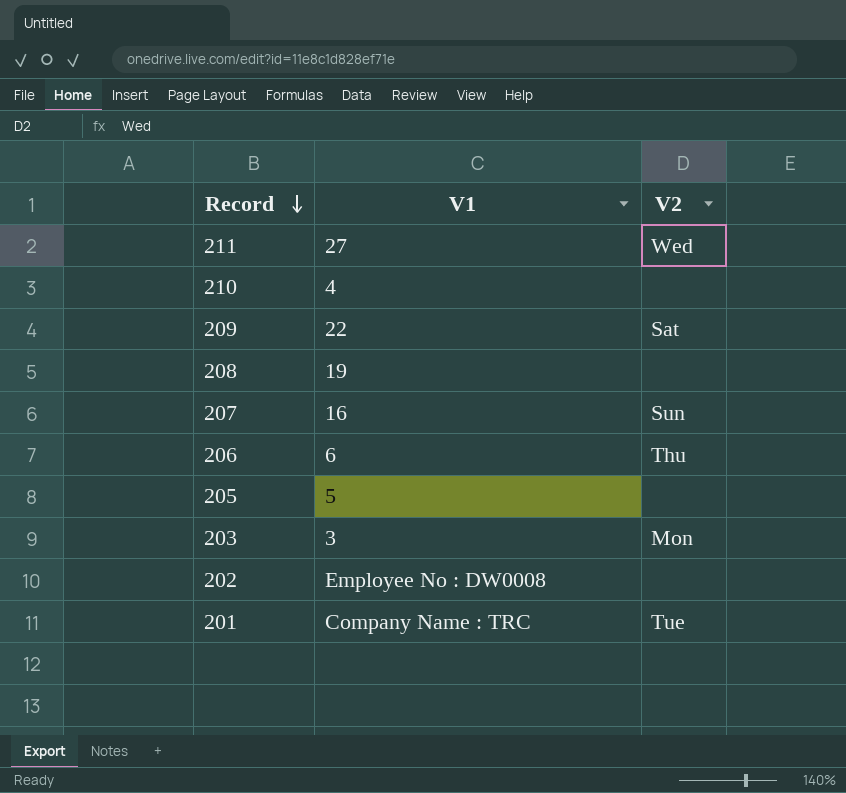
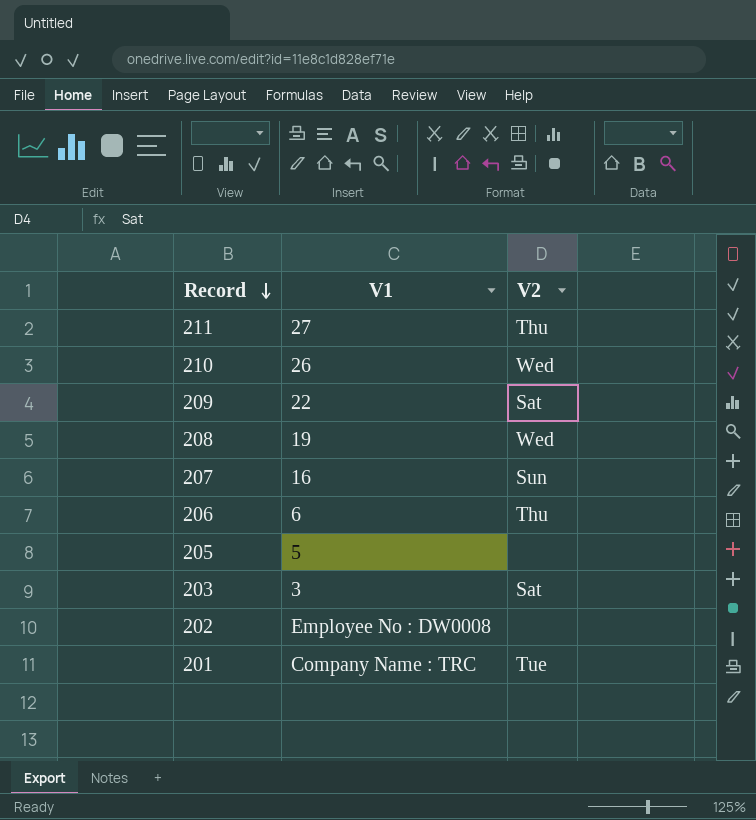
211 | V2: Wed -> Thu
210 | V1: 4 -> 26
210 | V2: none -> Wed
208 | V2: none -> Wed
203 | V2: Mon -> Sat

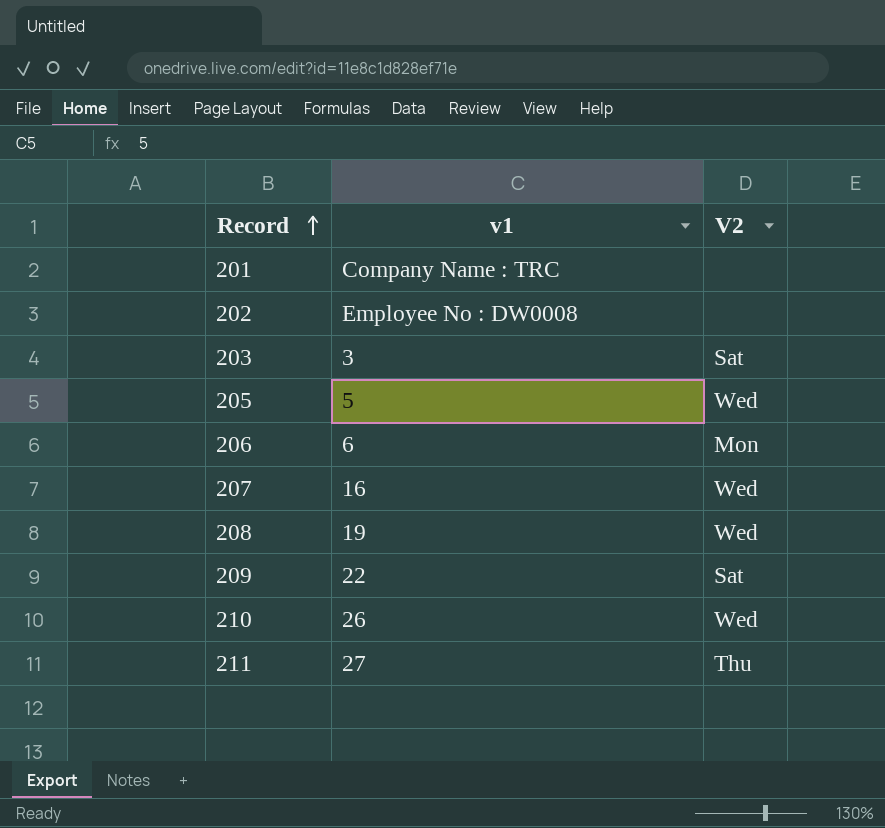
row order: Record descending -> Record ascending
column name: V1 -> v1
201 | V2: Tue -> none
205 | V2: none -> Wed
206 | V2: Thu -> Mon
207 | V2: Sun -> Wed

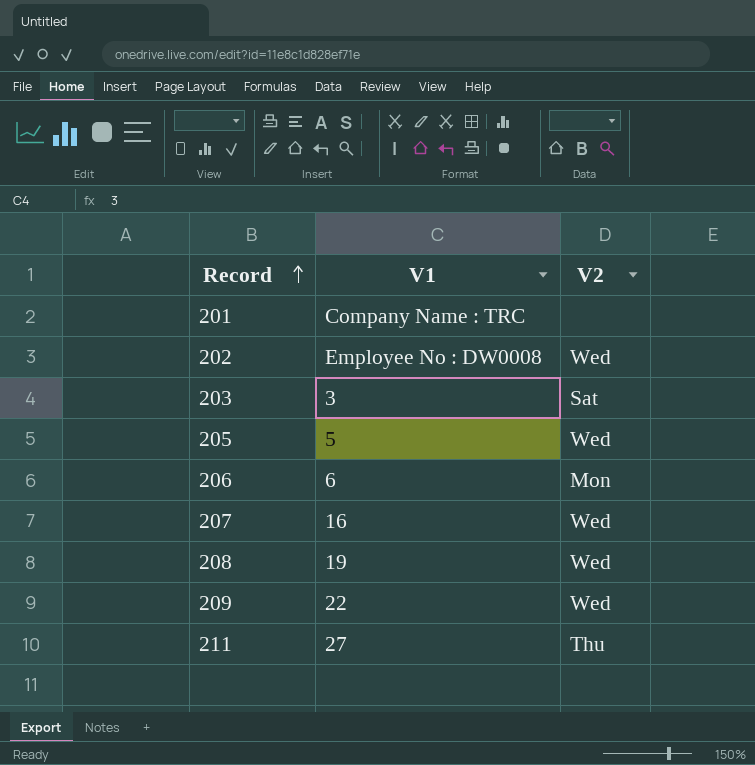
column name: v1 -> V1
row 210: 26 | Wed -> none
202 | V2: none -> Wed
209 | V2: Sat -> Wed

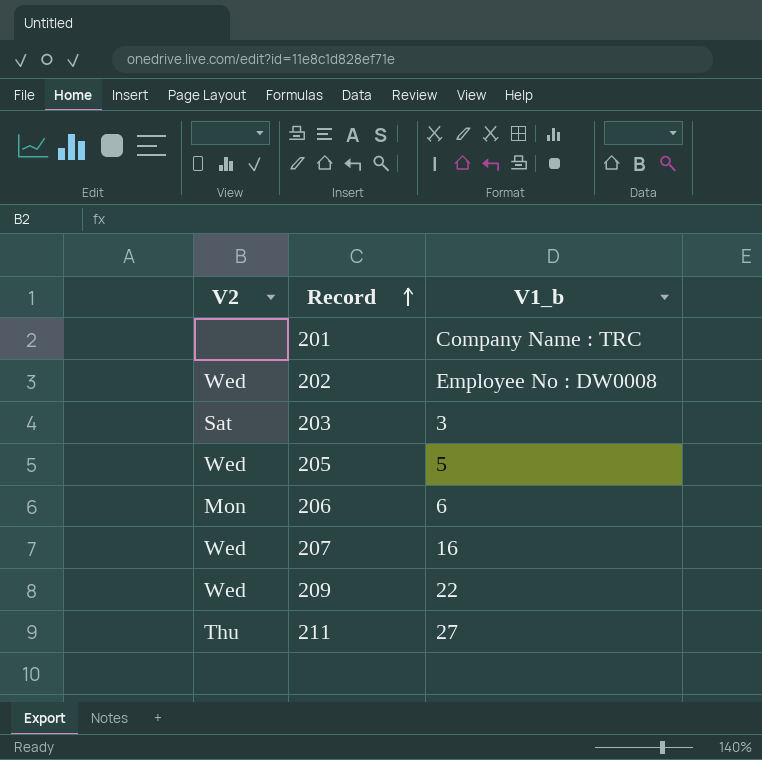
column V2 | position: 3 -> 1
column name: V1 -> V1_b
row 208: 19 | Wed -> none

